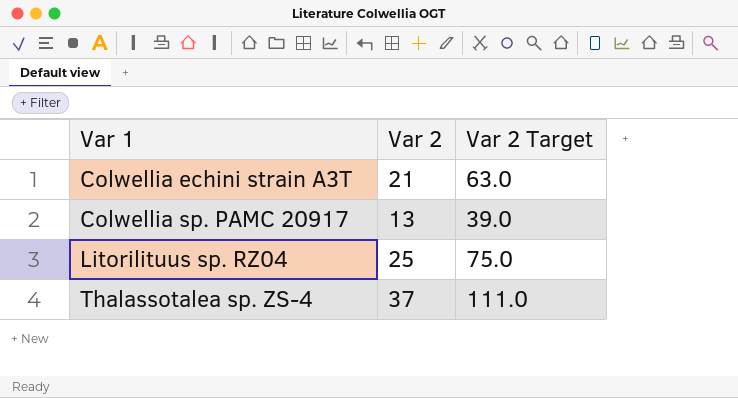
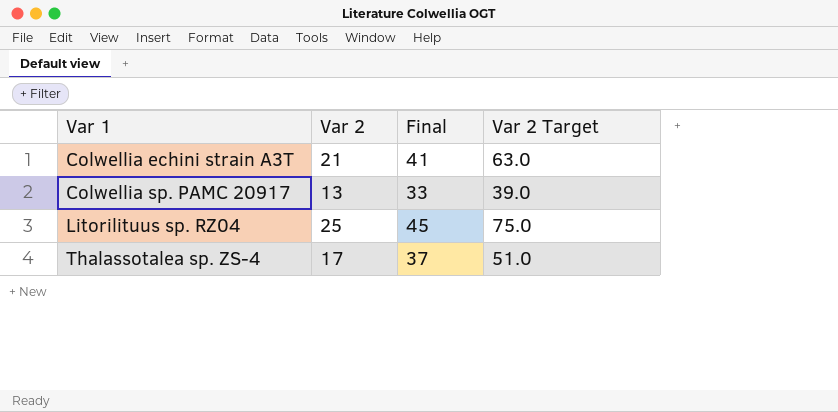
column Final | formula: none -> [Var 2] + 20
Thalassotalea sp. ZS-4 | Var 2: 37 -> 17
Thalassotalea sp. ZS-4 | Var 2 Target: 111.0 -> 51.0

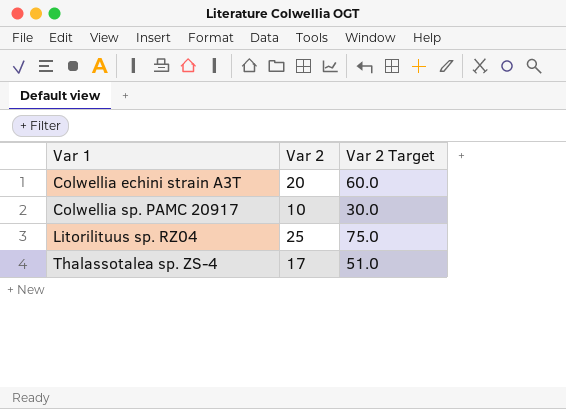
column Final | formula: [Var 2] + 20 -> none
Colwellia echini strain A3T | Var 2: 21 -> 20
Colwellia echini strain A3T | Var 2 Target: 63.0 -> 60.0
Colwellia sp. PAMC 20917 | Var 2: 13 -> 10
Colwellia sp. PAMC 20917 | Var 2 Target: 39.0 -> 30.0

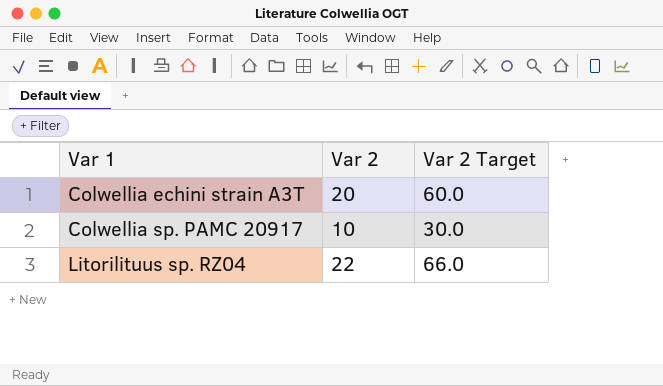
row Thalassotalea sp. ZS-4: 17 | 51.0 -> none
Litorilituus sp. RZ04 | Var 2: 25 -> 22
Litorilituus sp. RZ04 | Var 2 Target: 75.0 -> 66.0

